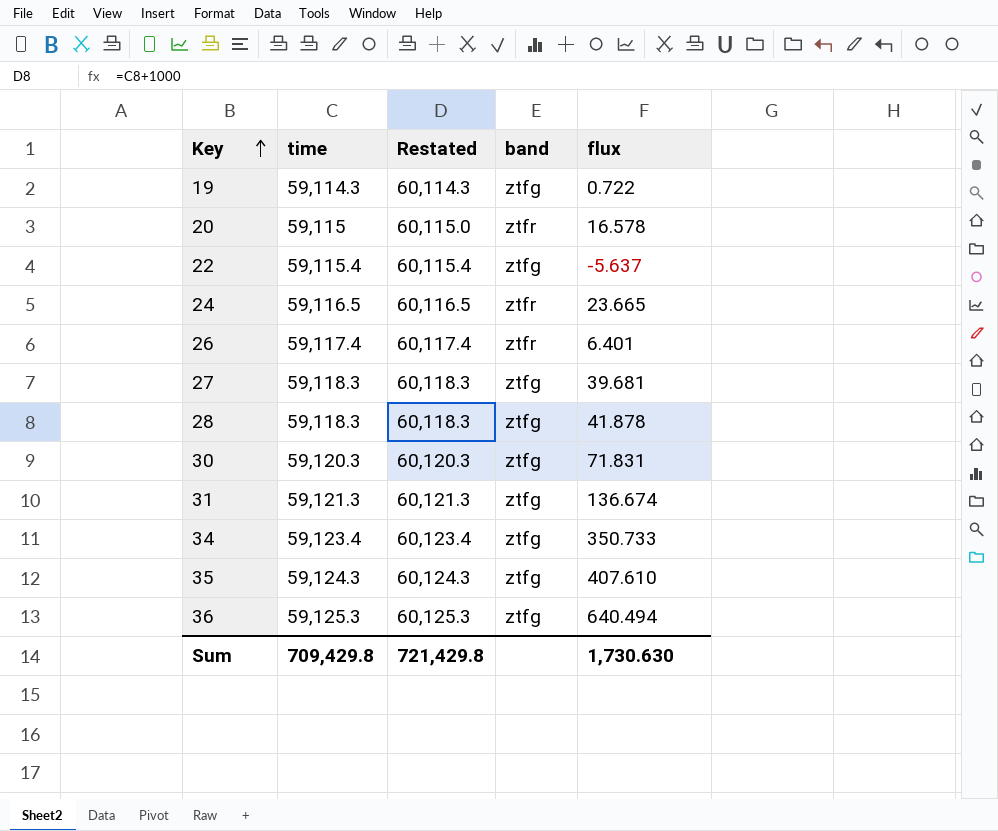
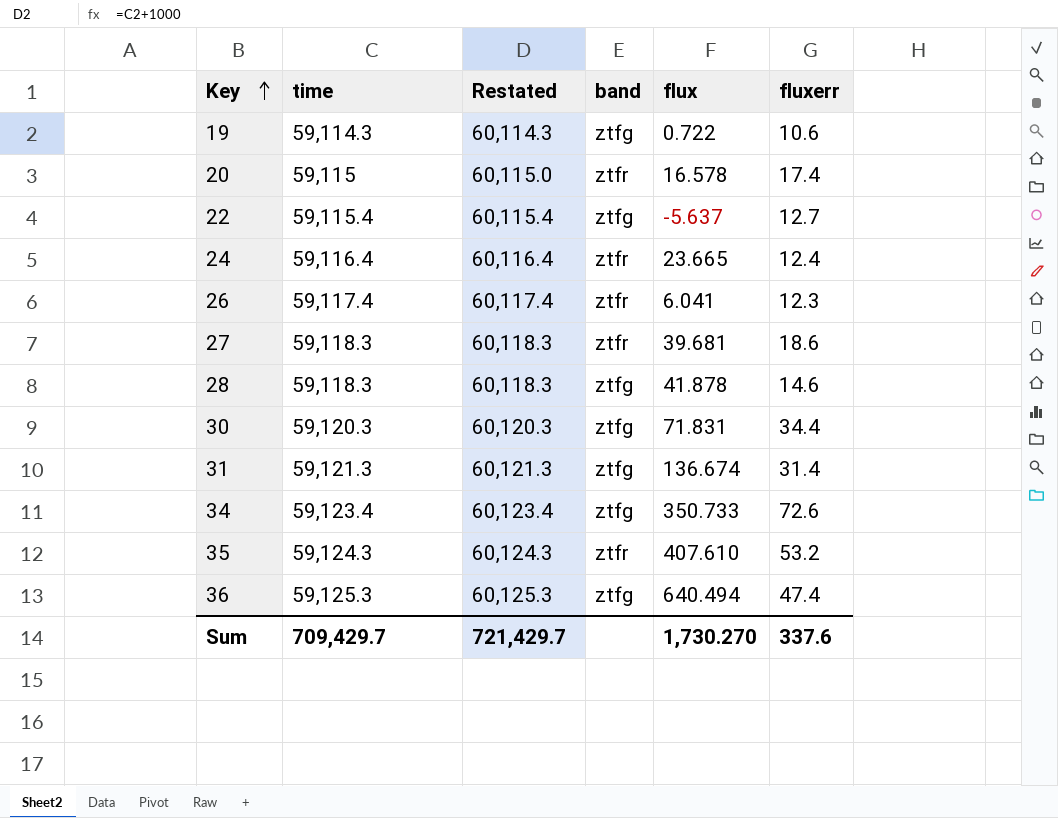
column fluxerr | position: none -> 6
24 | time: 59,116.5 -> 59,116.4
24 | Restated: 60,116.5 -> 60,116.4
26 | flux: 6.401 -> 6.041
27 | band: ztfg -> ztfr
35 | band: ztfg -> ztfr
Sum | time: 709,429.8 -> 709,429.7
Sum | Restated: 721,429.8 -> 721,429.7
Sum | flux: 1,730.630 -> 1,730.270

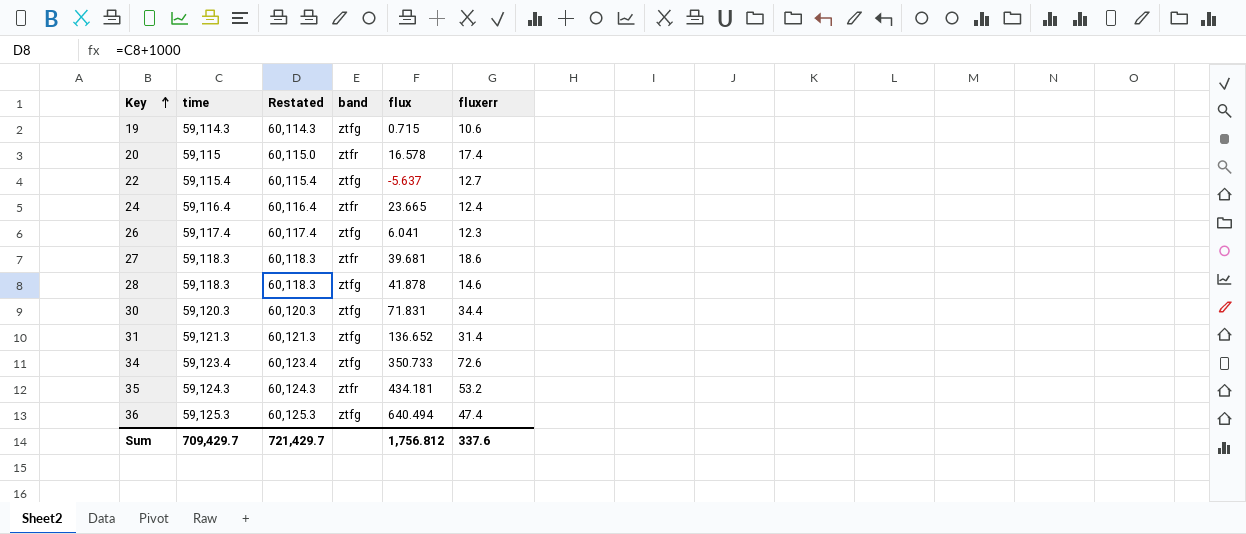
19 | flux: 0.722 -> 0.715
26 | band: ztfr -> ztfg
31 | flux: 136.674 -> 136.652
35 | flux: 407.610 -> 434.181
Sum | flux: 1,730.270 -> 1,756.812

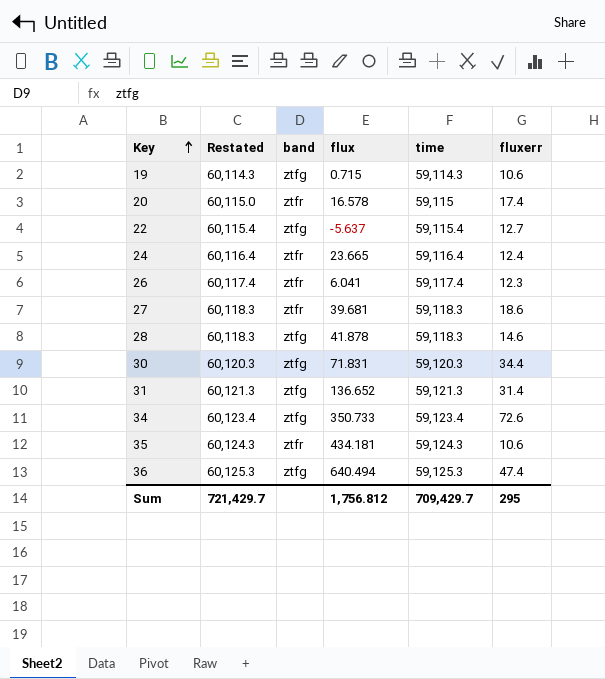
column time | position: 2 -> 5
26 | band: ztfg -> ztfr
35 | fluxerr: 53.2 -> 10.6
Sum | fluxerr: 337.6 -> 295

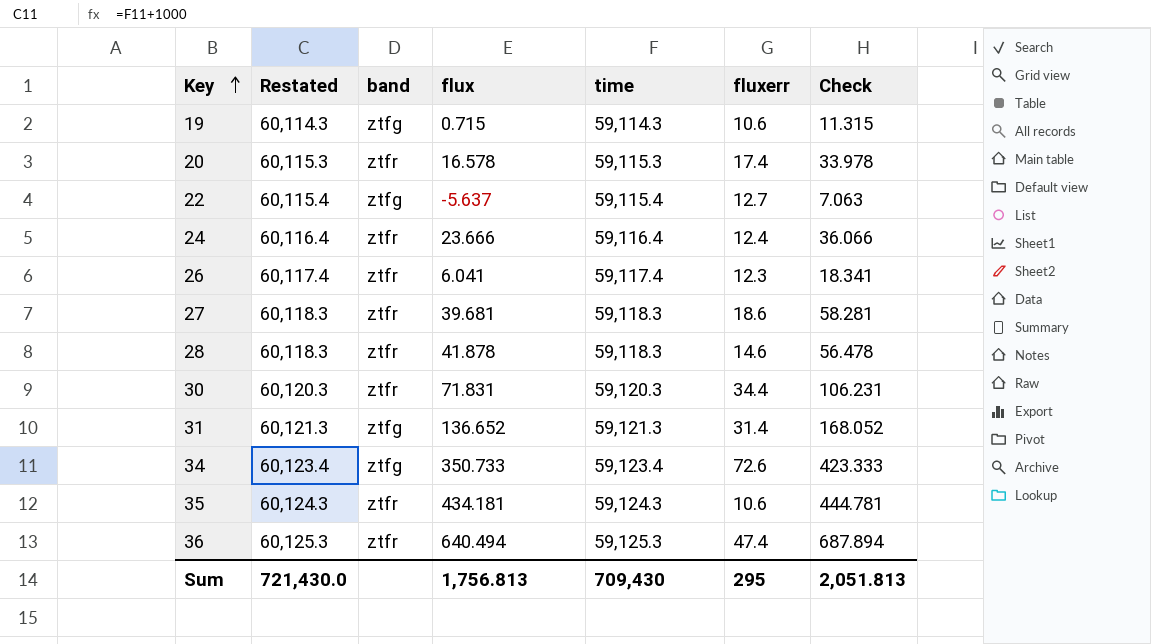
column Check | formula: none -> [flux] + [fluxerr]
20 | Restated: 60,115.0 -> 60,115.3
20 | time: 59,115 -> 59,115.3
24 | flux: 23.665 -> 23.666
28 | band: ztfg -> ztfr
30 | band: ztfg -> ztfr
36 | band: ztfg -> ztfr
Sum | Restated: 721,429.7 -> 721,430.0
Sum | flux: 1,756.812 -> 1,756.813
Sum | time: 709,429.7 -> 709,430

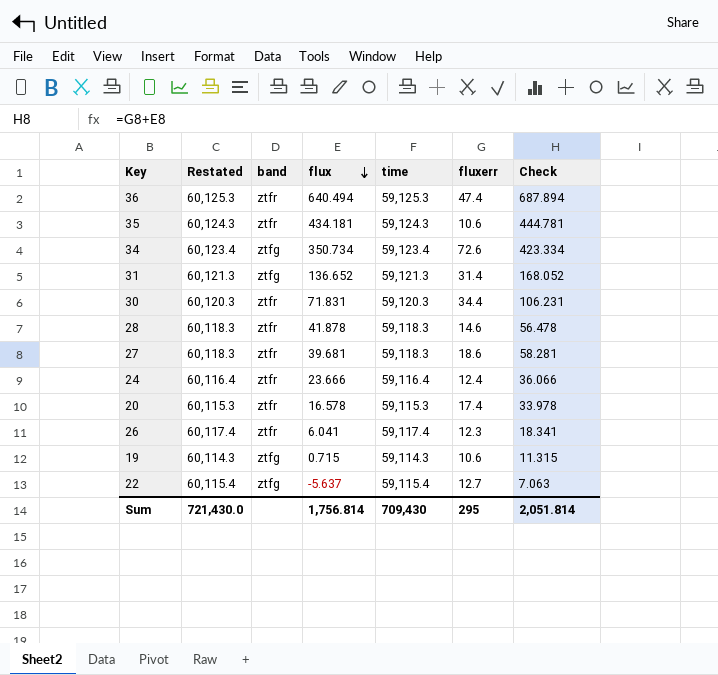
row order: Key ascending -> flux descending
34 | flux: 350.733 -> 350.734
34 | Check: 423.333 -> 423.334
Sum | flux: 1,756.813 -> 1,756.814
Sum | Check: 2,051.813 -> 2,051.814

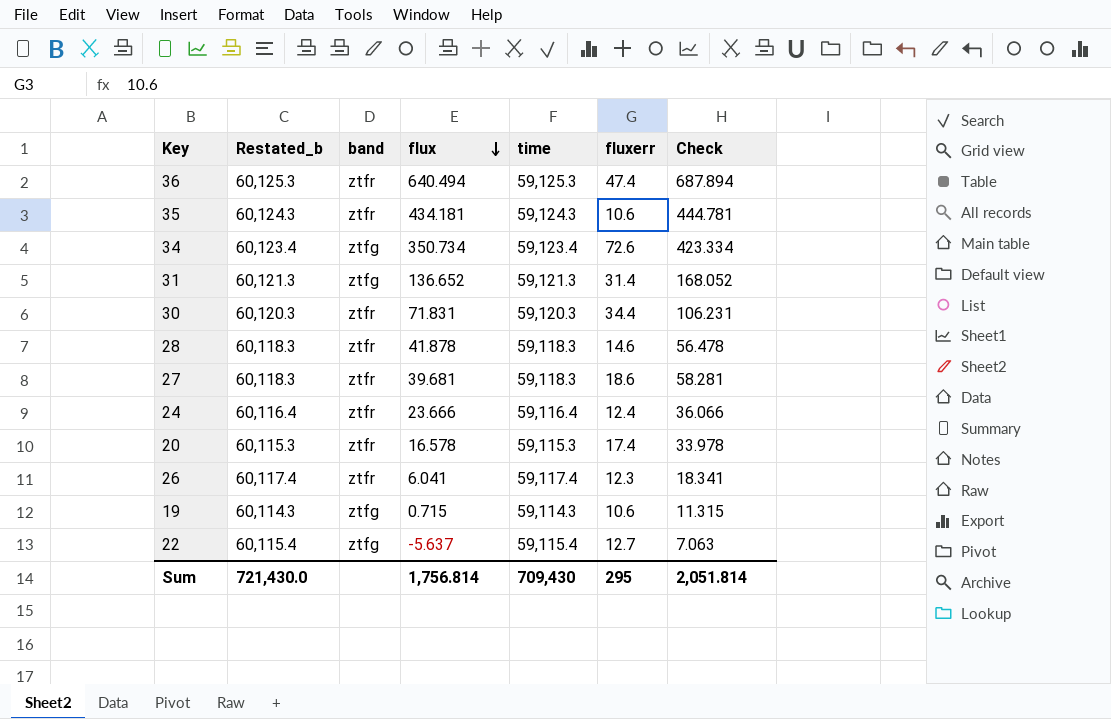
column name: Restated -> Restated_b

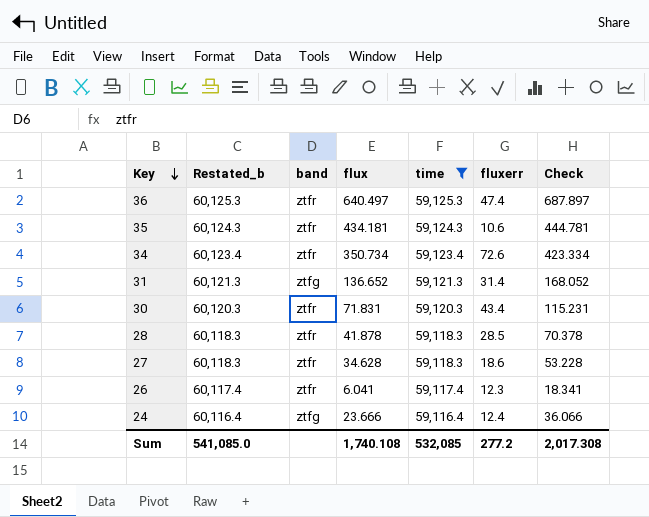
filter: none -> time >= 59,116.4
row order: flux descending -> Key descending
36 | flux: 640.494 -> 640.497
36 | Check: 687.894 -> 687.897
34 | band: ztfg -> ztfr
30 | fluxerr: 34.4 -> 43.4
30 | Check: 106.231 -> 115.231
28 | fluxerr: 14.6 -> 28.5
28 | Check: 56.478 -> 70.378
27 | flux: 39.681 -> 34.628
27 | Check: 58.281 -> 53.228
24 | band: ztfr -> ztfg
Sum | Restated_b: 721,430.0 -> 541,085.0
Sum | flux: 1,756.814 -> 1,740.108
Sum | time: 709,430 -> 532,085
Sum | fluxerr: 295 -> 277.2
Sum | Check: 2,051.814 -> 2,017.308

